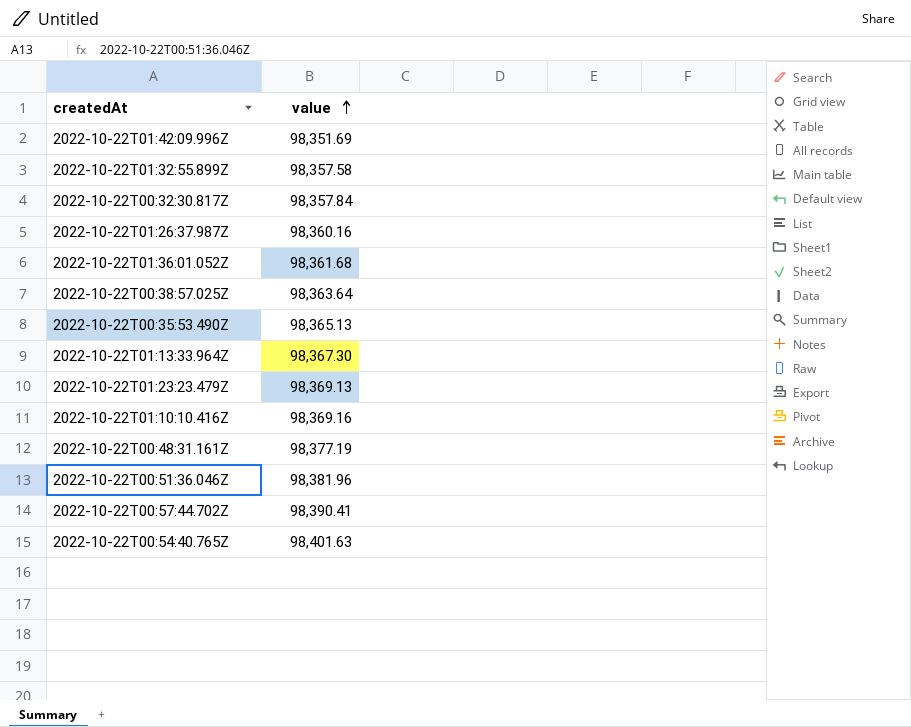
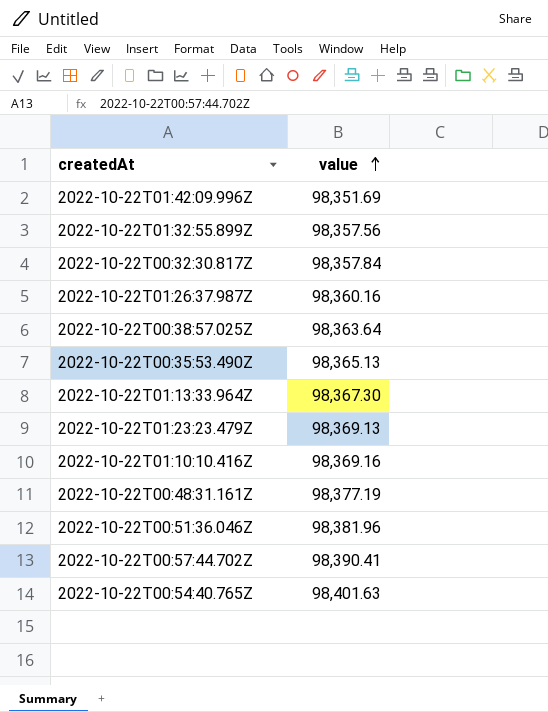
row 2022-10-22T01:36:01.052Z: 98,361.68 -> none
2022-10-22T01:32:55.899Z | value: 98,357.58 -> 98,357.56

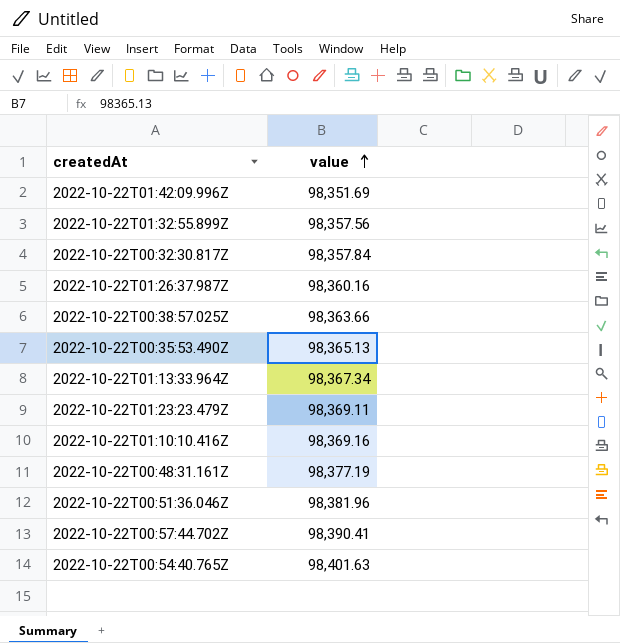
2022-10-22T00:38:57.025Z | value: 98,363.64 -> 98,363.66
2022-10-22T01:13:33.964Z | value: 98,367.30 -> 98,367.34
2022-10-22T01:23:23.479Z | value: 98,369.13 -> 98,369.11

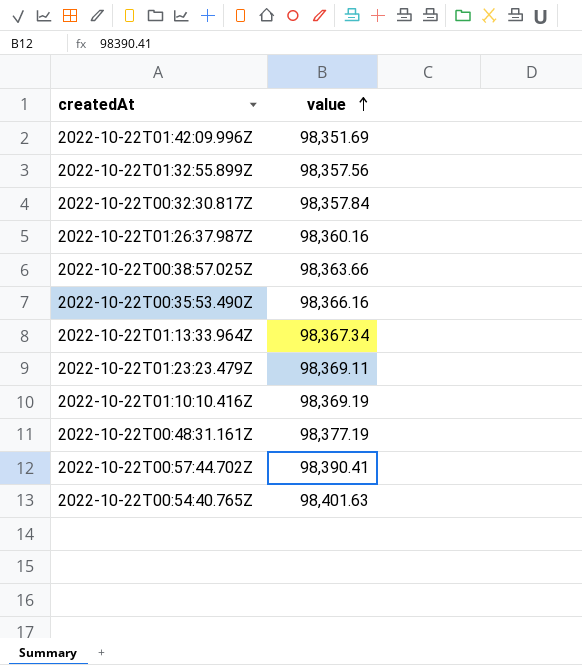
row 2022-10-22T00:51:36.046Z: 98,381.96 -> none
2022-10-22T00:35:53.490Z | value: 98,365.13 -> 98,366.16
2022-10-22T01:10:10.416Z | value: 98,369.16 -> 98,369.19

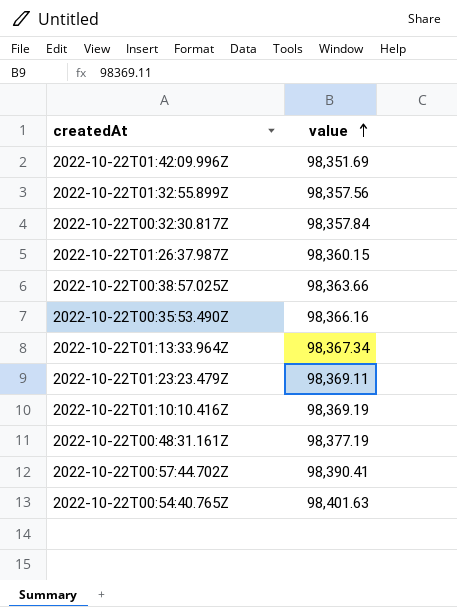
2022-10-22T01:26:37.987Z | value: 98,360.16 -> 98,360.15

